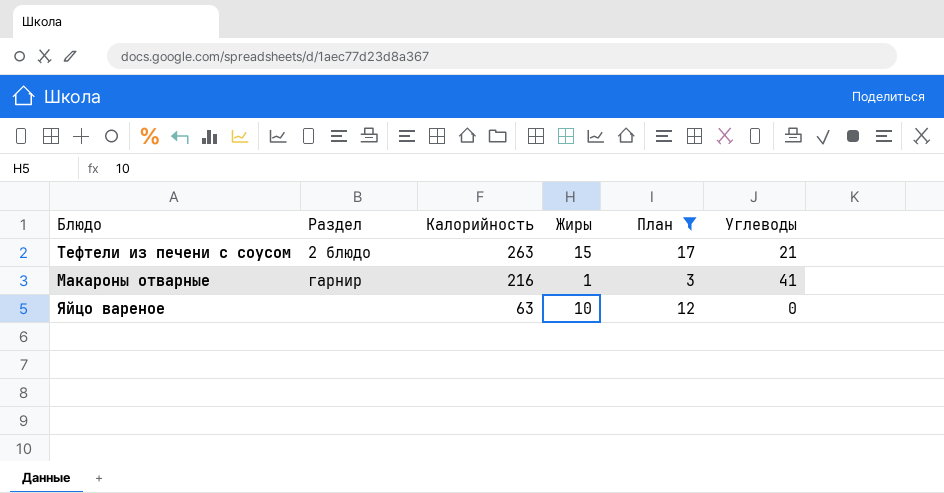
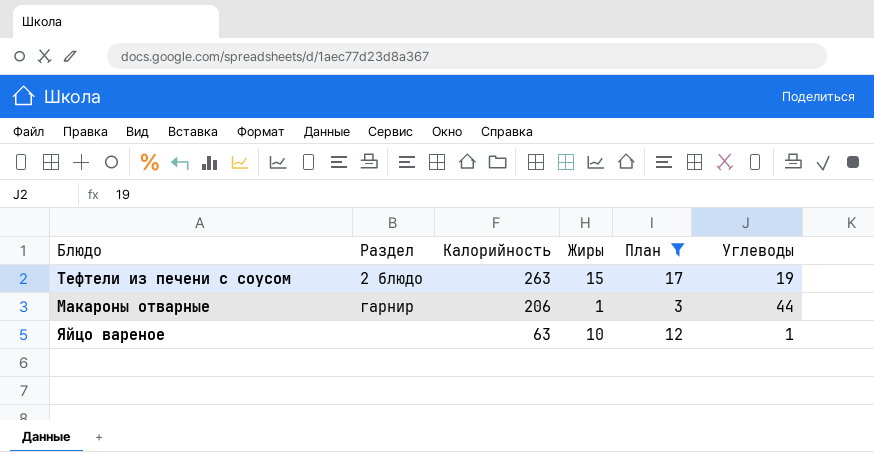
Тефтели из печени с соусом | Углеводы: 21 -> 19
Макароны отварные | Калорийность: 216 -> 206
Макароны отварные | Углеводы: 41 -> 44
Яйцо вареное | Углеводы: 0 -> 1

